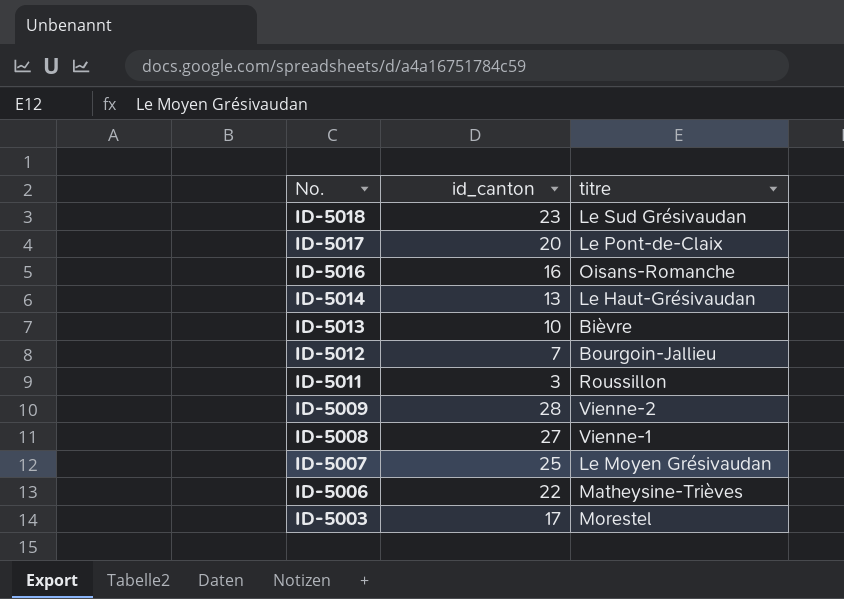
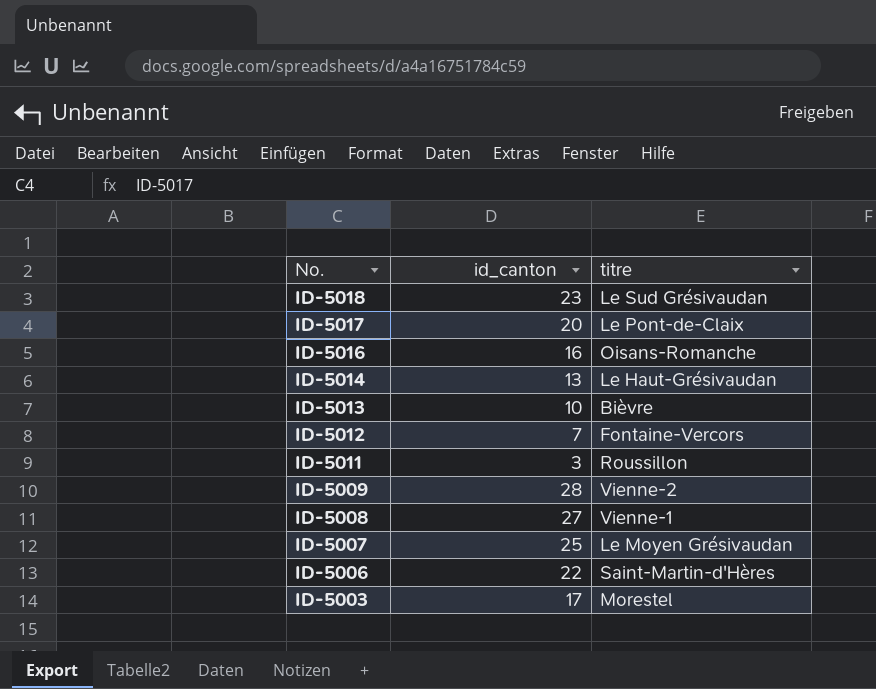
ID-5012 | titre: Bourgoin-Jallieu -> Fontaine-Vercors
ID-5006 | titre: Matheysine-Trièves -> Saint-Martin-d'Hères

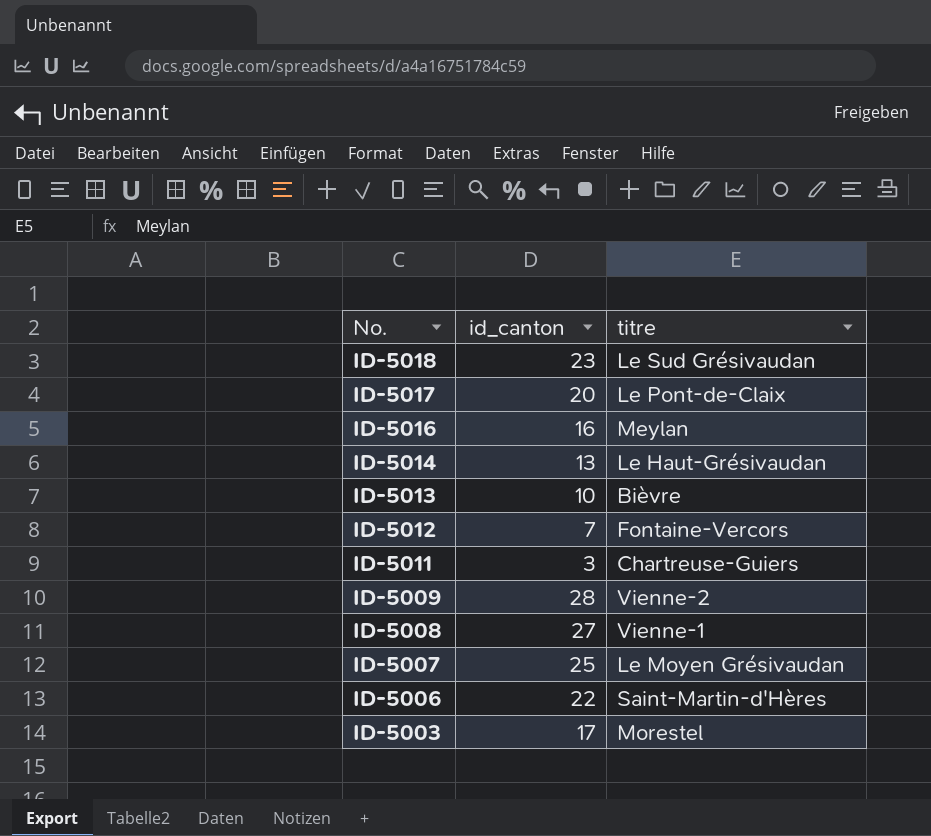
ID-5016 | titre: Oisans-Romanche -> Meylan
ID-5011 | titre: Roussillon -> Chartreuse-Guiers

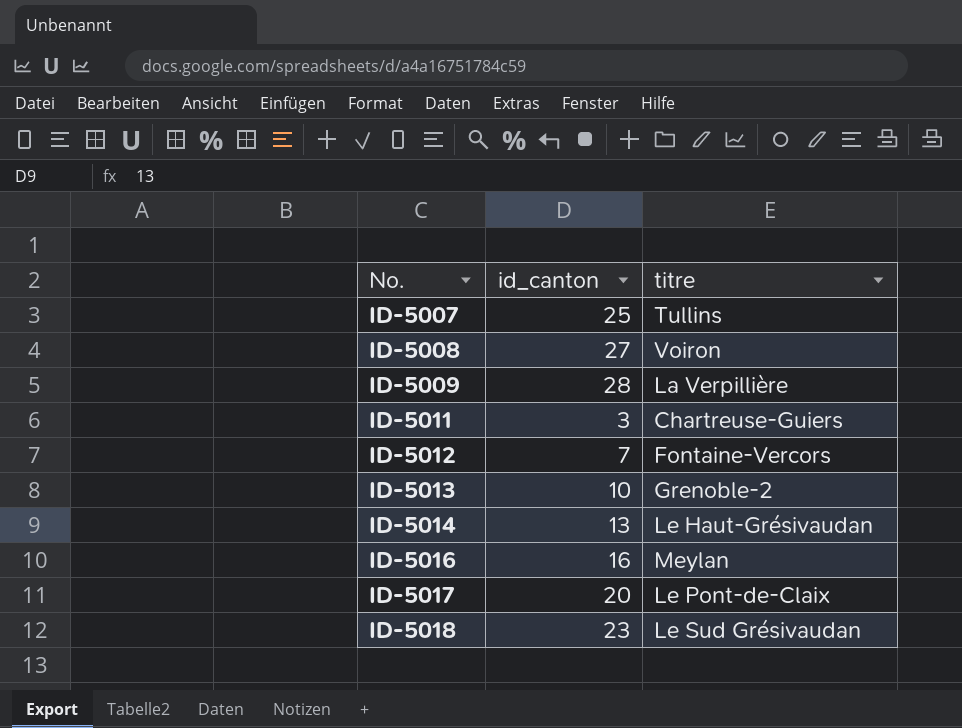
row order: No. descending -> No. ascending
row ID-5006: 22 | Saint-Martin-d'Hères -> none
row ID-5003: 17 | Morestel -> none
ID-5007 | titre: Le Moyen Grésivaudan -> Tullins
ID-5008 | titre: Vienne-1 -> Voiron
ID-5009 | titre: Vienne-2 -> La Verpillière
ID-5013 | titre: Bièvre -> Grenoble-2

